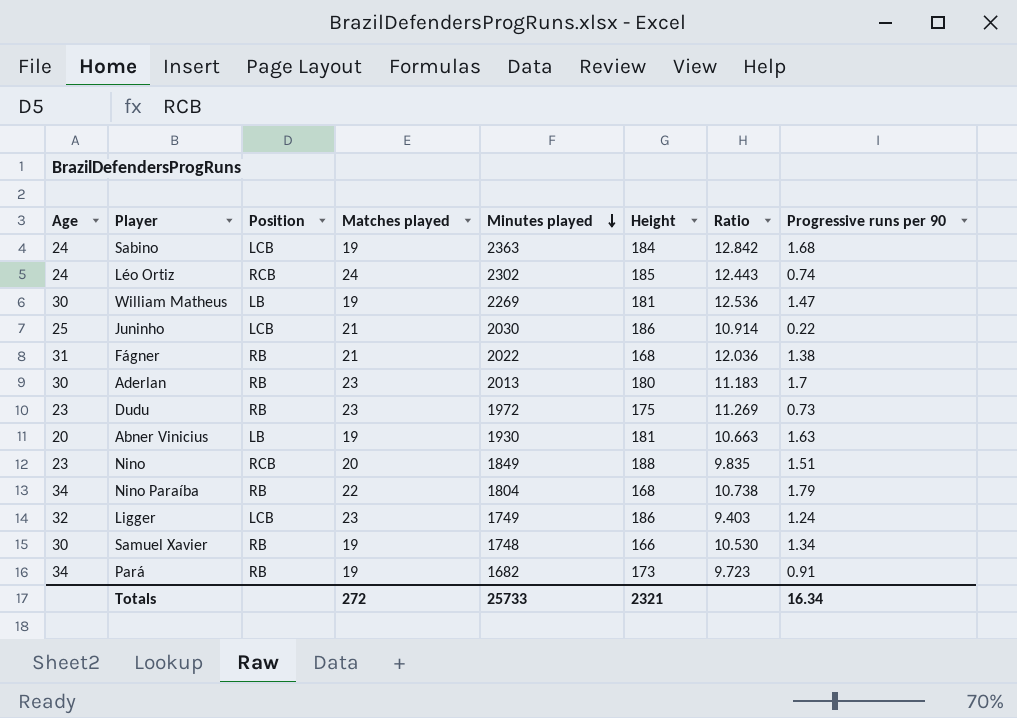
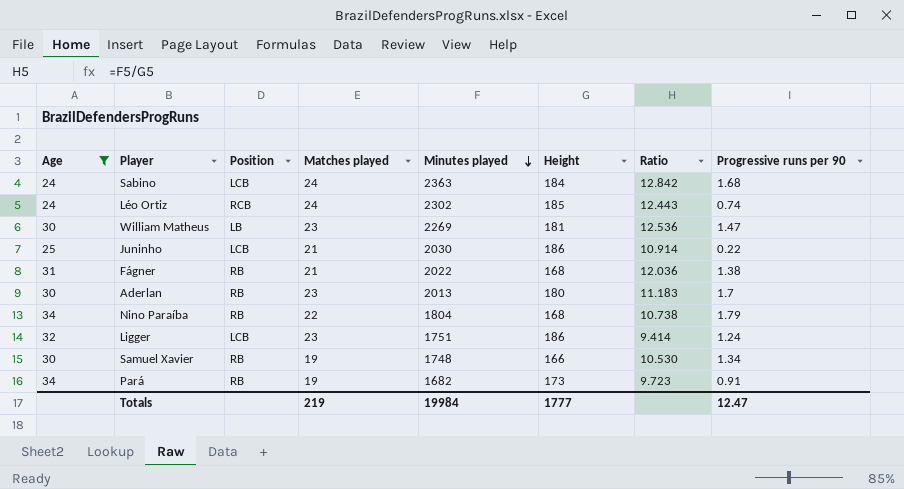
filter: none -> Age >= 24
Sabino | Matches played: 19 -> 24
William Matheus | Matches played: 19 -> 23
Ligger | Minutes played: 1749 -> 1751
Ligger | Ratio: 9.403 -> 9.414
Totals | Matches played: 272 -> 219
Totals | Minutes played: 25733 -> 19984
Totals | Height: 2321 -> 1777
Totals | Progressive runs per 90: 16.34 -> 12.47

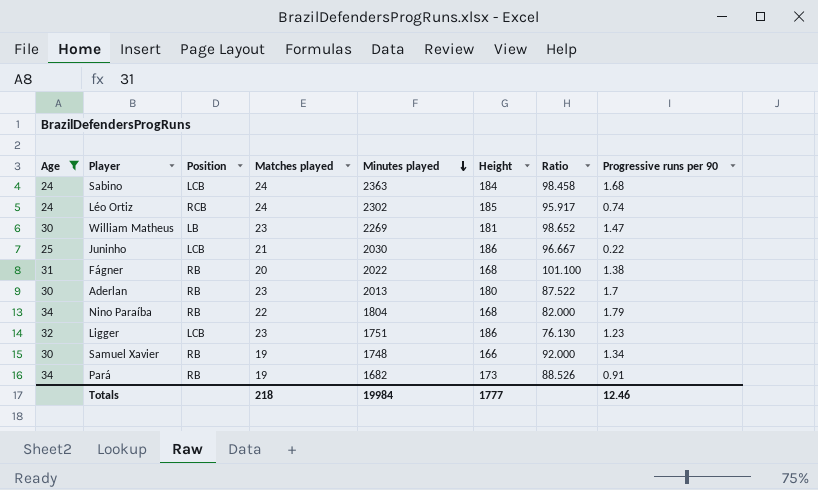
column Ratio | formula: [Minutes played] / [Height] -> [Minutes played] / [Matches played]
Fágner | Matches played: 21 -> 20
Ligger | Progressive runs per 90: 1.24 -> 1.23
Totals | Matches played: 219 -> 218
Totals | Progressive runs per 90: 12.47 -> 12.46

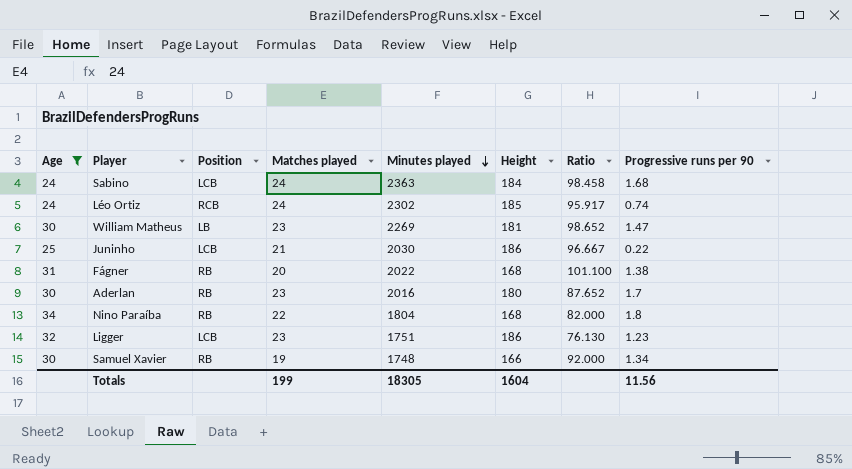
row Pará: 34 | RB | 19 | 1682 | 173 | 88.526 | 0.91 -> none
Aderlan | Minutes played: 2013 -> 2016
Aderlan | Ratio: 87.522 -> 87.652
Nino Paraíba | Progressive runs per 90: 1.79 -> 1.8
Totals | Matches played: 218 -> 199
Totals | Minutes played: 19984 -> 18305
Totals | Height: 1777 -> 1604
Totals | Progressive runs per 90: 12.46 -> 11.56

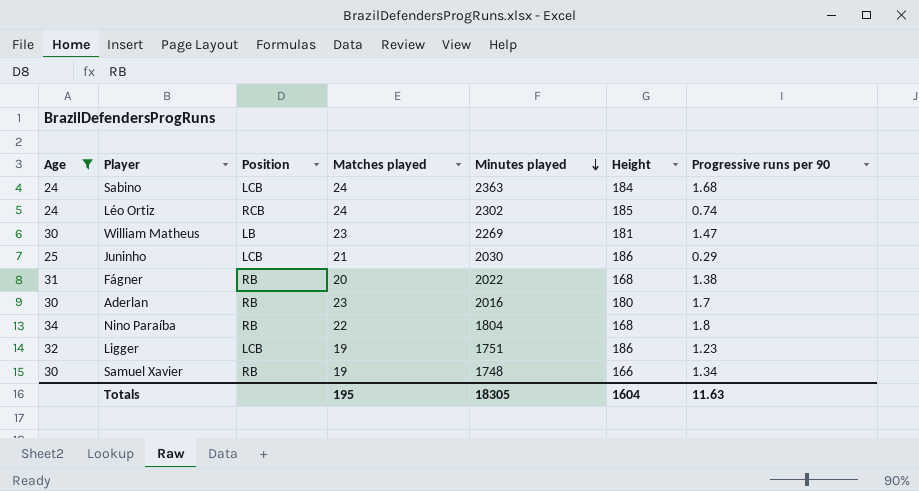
column Ratio | formula: [Minutes played] / [Matches played] -> none
Juninho | Progressive runs per 90: 0.22 -> 0.29
Ligger | Matches played: 23 -> 19
Totals | Matches played: 199 -> 195
Totals | Progressive runs per 90: 11.56 -> 11.63

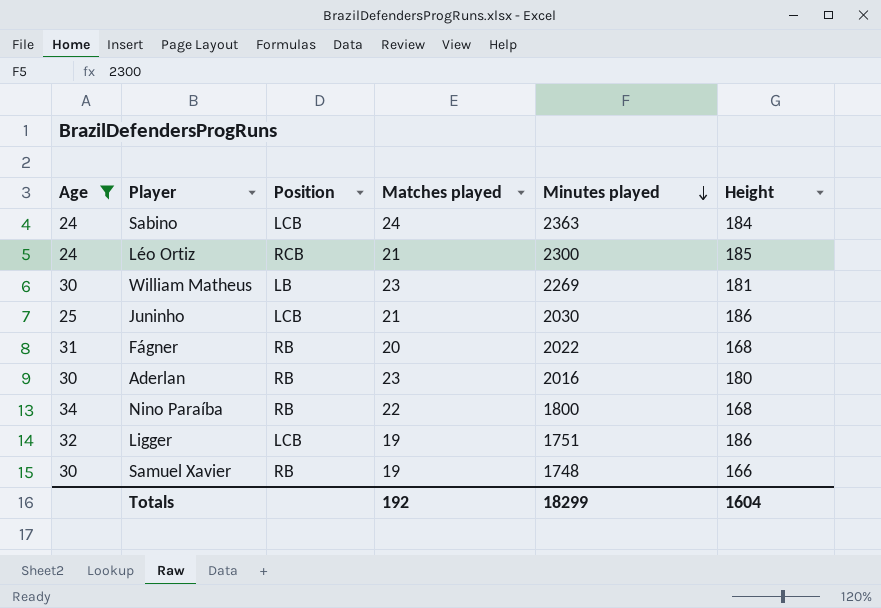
column Progressive runs per 90 | position: 7 -> none
Léo Ortiz | Matches played: 24 -> 21
Léo Ortiz | Minutes played: 2302 -> 2300
Nino Paraíba | Minutes played: 1804 -> 1800
Totals | Matches played: 195 -> 192
Totals | Minutes played: 18305 -> 18299

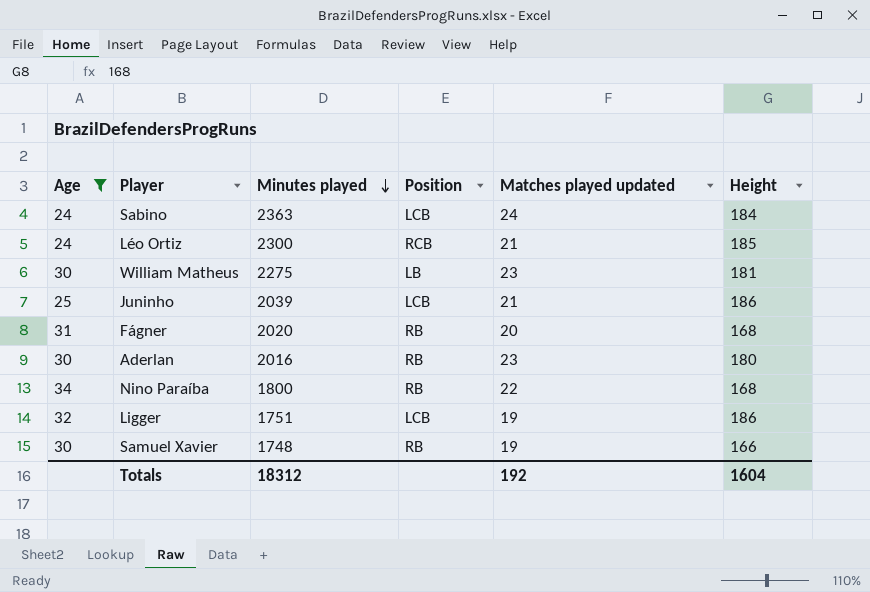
column Minutes played | position: 5 -> 3
column name: Matches played -> Matches played updated
William Matheus | Minutes played: 2269 -> 2275
Juninho | Minutes played: 2030 -> 2039
Fágner | Minutes played: 2022 -> 2020
Totals | Minutes played: 18299 -> 18312

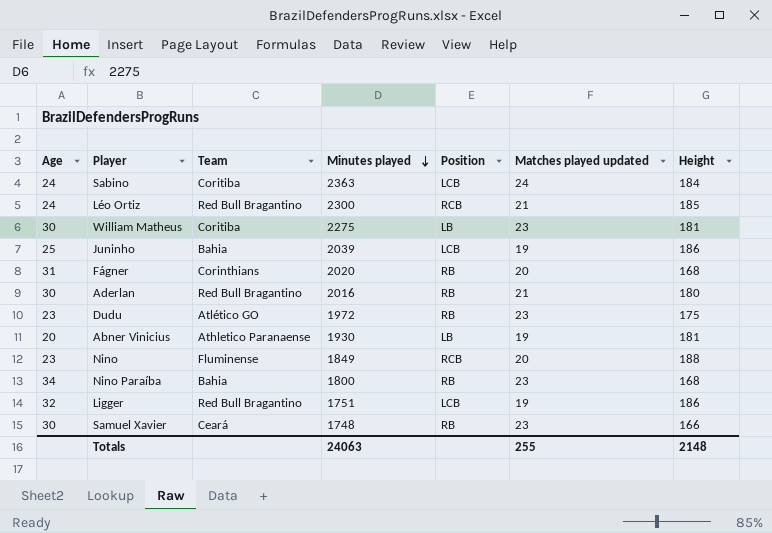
filter: Age >= 24 -> none
column Team | position: none -> 3
Juninho | Matches played updated: 21 -> 19
Aderlan | Matches played updated: 23 -> 21
Nino Paraíba | Matches played updated: 22 -> 23
Samuel Xavier | Matches played updated: 19 -> 23
Totals | Minutes played: 18312 -> 24063
Totals | Matches played updated: 192 -> 255
Totals | Height: 1604 -> 2148

